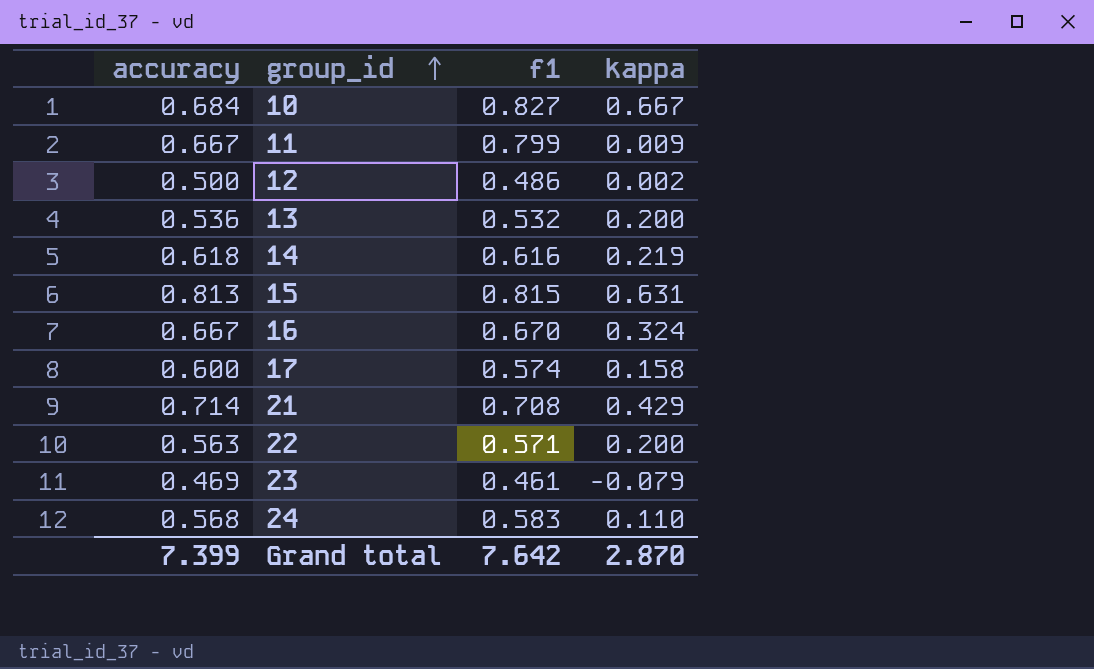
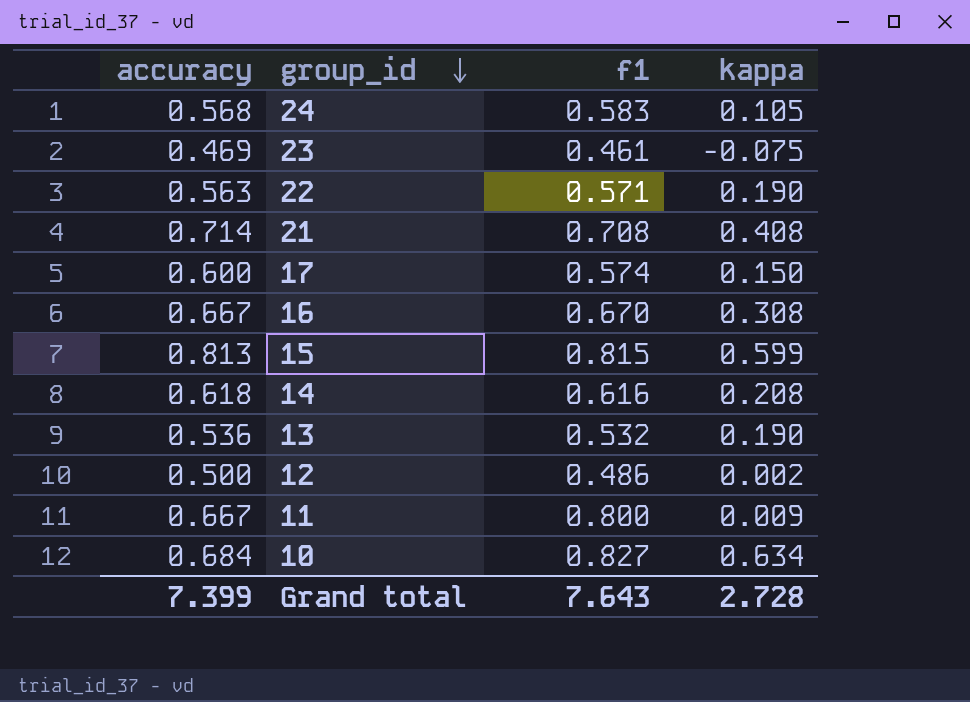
row order: group_id ascending -> group_id descending
24 | kappa: 0.110 -> 0.105
23 | kappa: -0.079 -> -0.075
22 | kappa: 0.200 -> 0.190
21 | kappa: 0.429 -> 0.408
17 | kappa: 0.158 -> 0.150
16 | kappa: 0.324 -> 0.308
15 | kappa: 0.631 -> 0.599
14 | kappa: 0.219 -> 0.208
13 | kappa: 0.200 -> 0.190
11 | f1: 0.799 -> 0.800
10 | kappa: 0.667 -> 0.634
Grand total | f1: 7.642 -> 7.643
Grand total | kappa: 2.870 -> 2.728

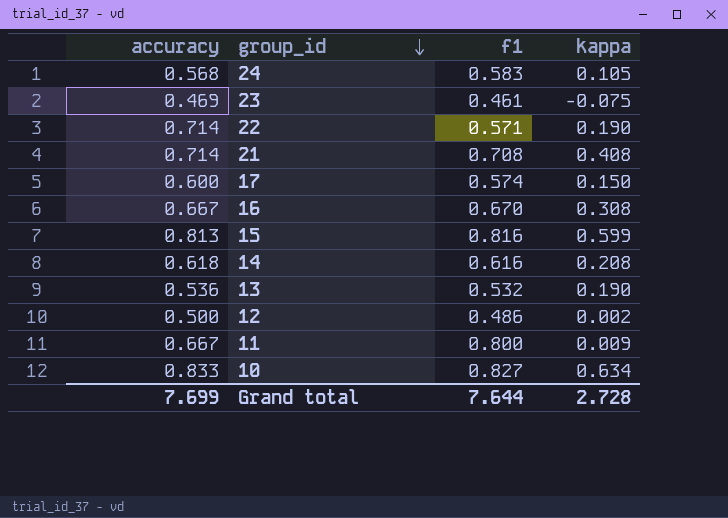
22 | accuracy: 0.563 -> 0.714
15 | f1: 0.815 -> 0.816
10 | accuracy: 0.684 -> 0.833
Grand total | accuracy: 7.399 -> 7.699
Grand total | f1: 7.643 -> 7.644

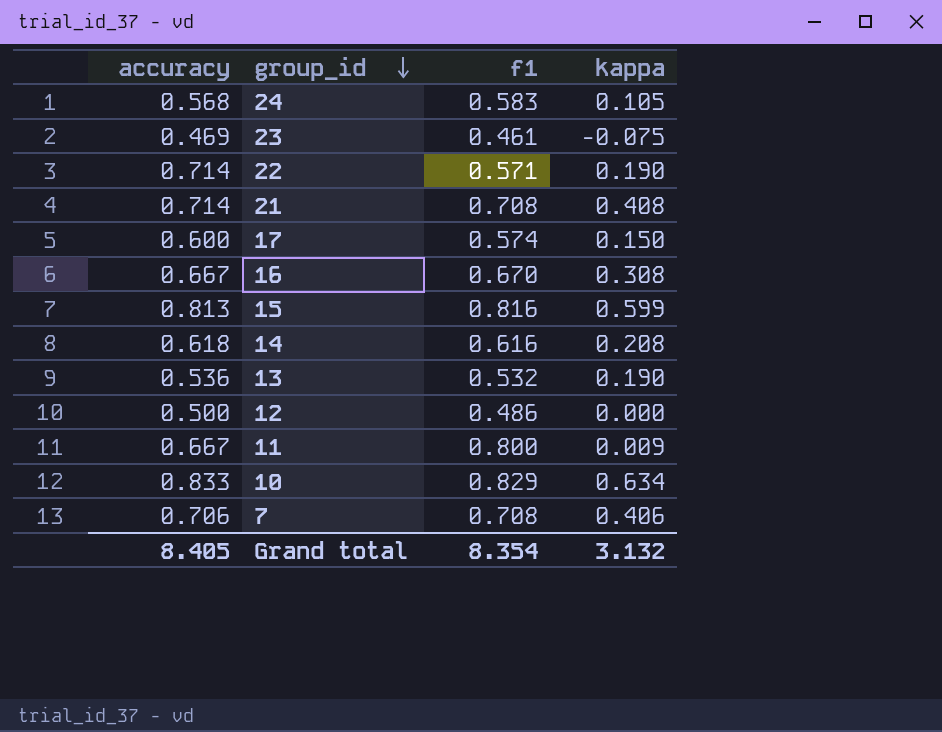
12 | kappa: 0.002 -> 0.000
10 | f1: 0.827 -> 0.829
row 7: none -> 0.706 | 0.708 | 0.406
Grand total | accuracy: 7.699 -> 8.405
Grand total | f1: 7.644 -> 8.354
Grand total | kappa: 2.728 -> 3.132

